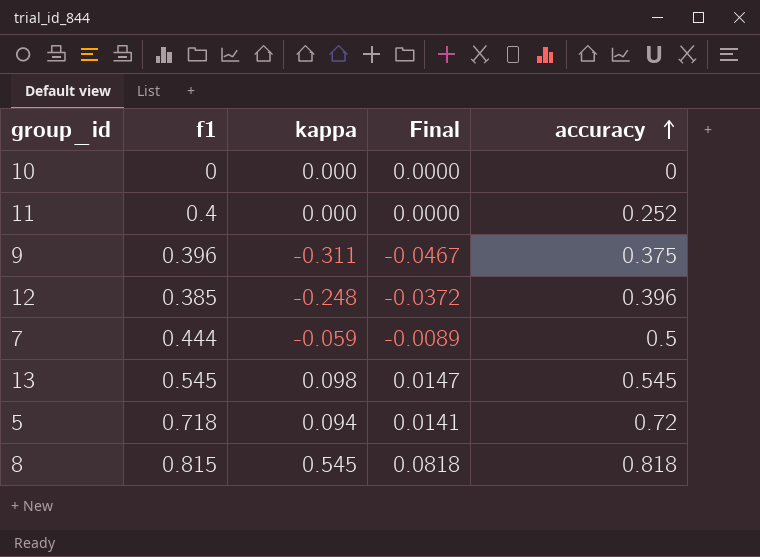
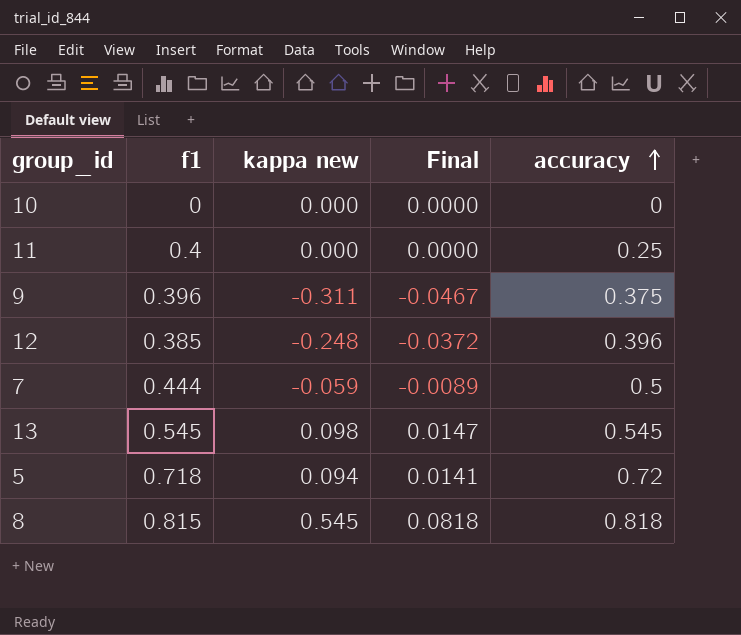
column name: kappa -> kappa new
11 | accuracy: 0.252 -> 0.25

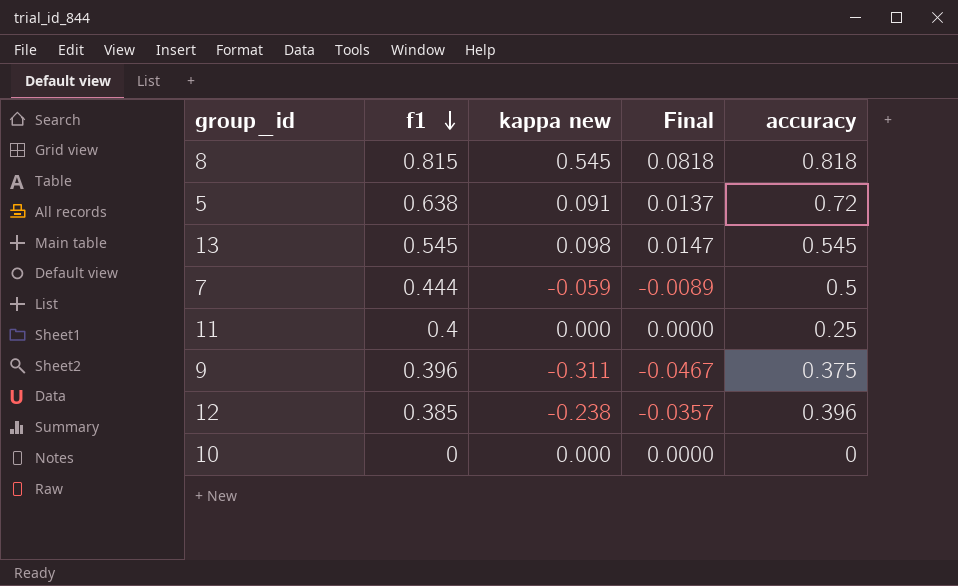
row order: accuracy ascending -> f1 descending
5 | f1: 0.718 -> 0.638
5 | kappa new: 0.094 -> 0.091
5 | Final: 0.0141 -> 0.0137
12 | kappa new: -0.248 -> -0.238
12 | Final: -0.0372 -> -0.0357

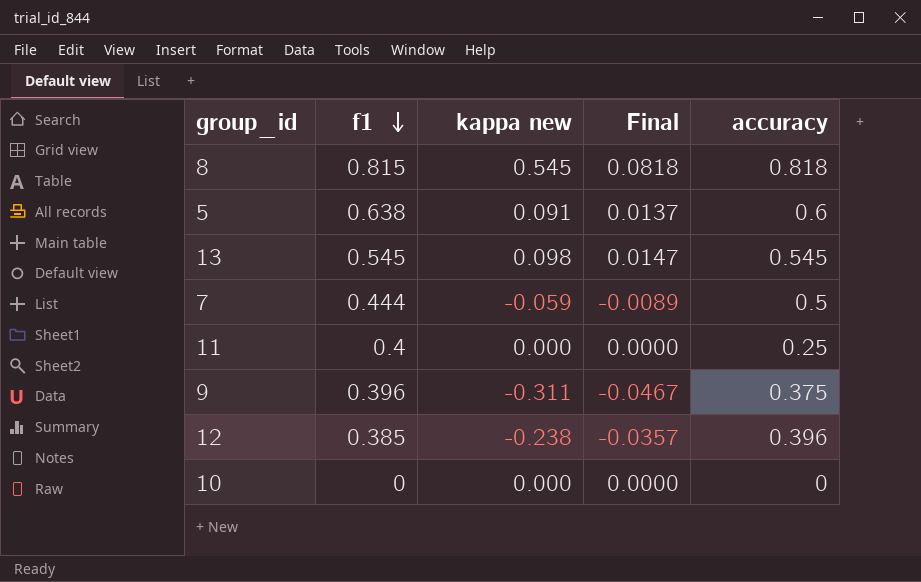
5 | accuracy: 0.72 -> 0.6

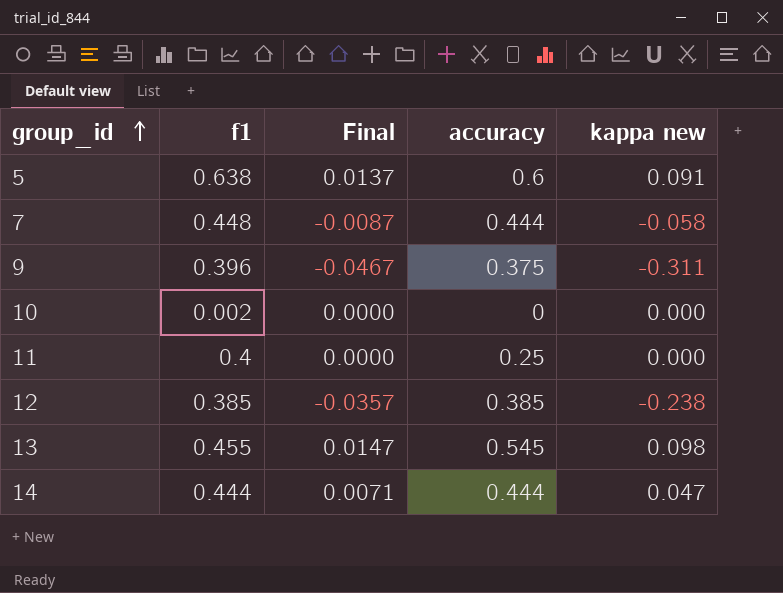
row order: f1 descending -> group_id ascending
column kappa new | position: 3 -> 5
row 8: 0.815 | 0.545 | 0.0818 | 0.818 -> none
7 | f1: 0.444 -> 0.448
7 | Final: -0.0089 -> -0.0087
7 | accuracy: 0.5 -> 0.444
7 | kappa new: -0.059 -> -0.058
10 | f1: 0 -> 0.002
12 | accuracy: 0.396 -> 0.385
13 | f1: 0.545 -> 0.455
row 14: none -> 0.444 | 0.0071 | 0.444 | 0.047

